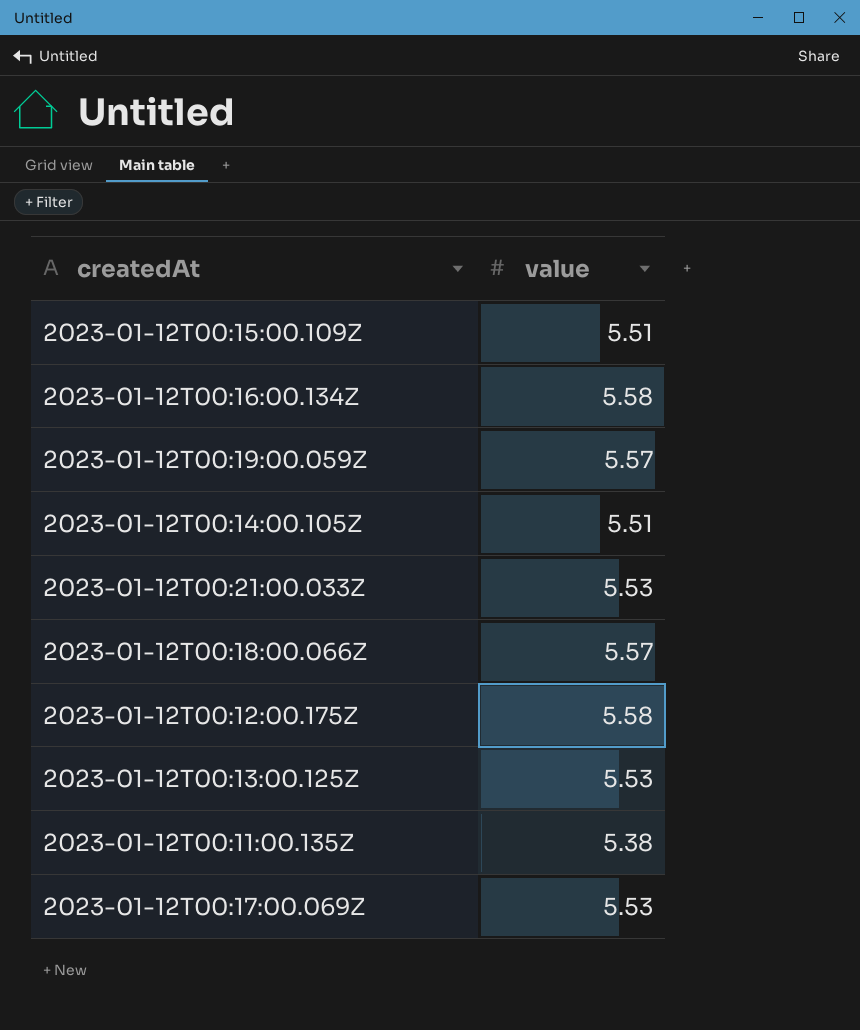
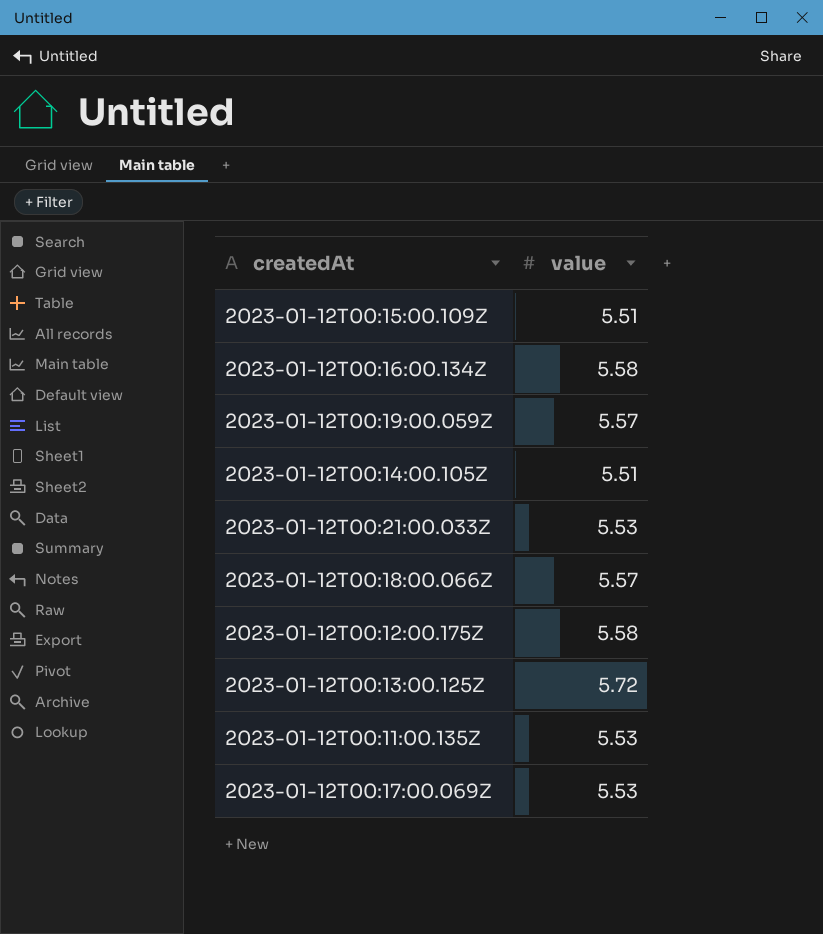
2023-01-12T00:13:00.125Z | value: 5.53 -> 5.72
2023-01-12T00:11:00.135Z | value: 5.38 -> 5.53

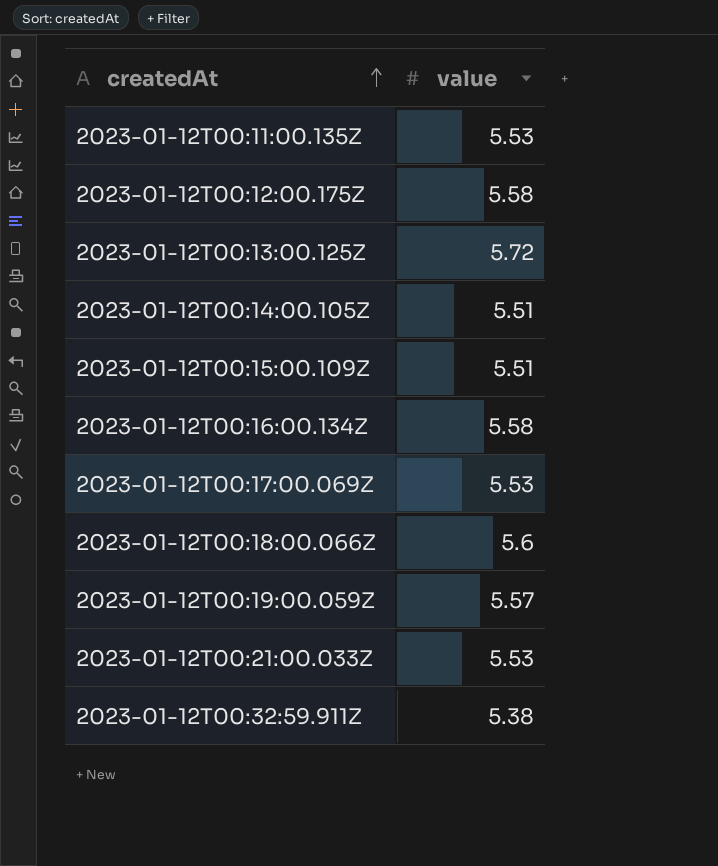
row order: none -> createdAt ascending
2023-01-12T00:18:00.066Z | value: 5.57 -> 5.6
row 2023-01-12T00:32:59.911Z: none -> 5.38

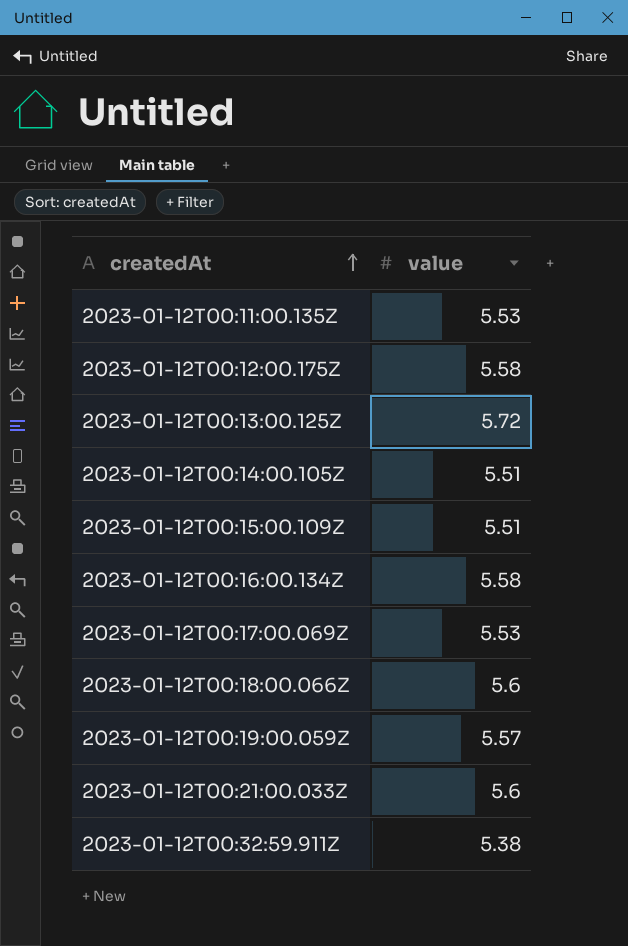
2023-01-12T00:21:00.033Z | value: 5.53 -> 5.6

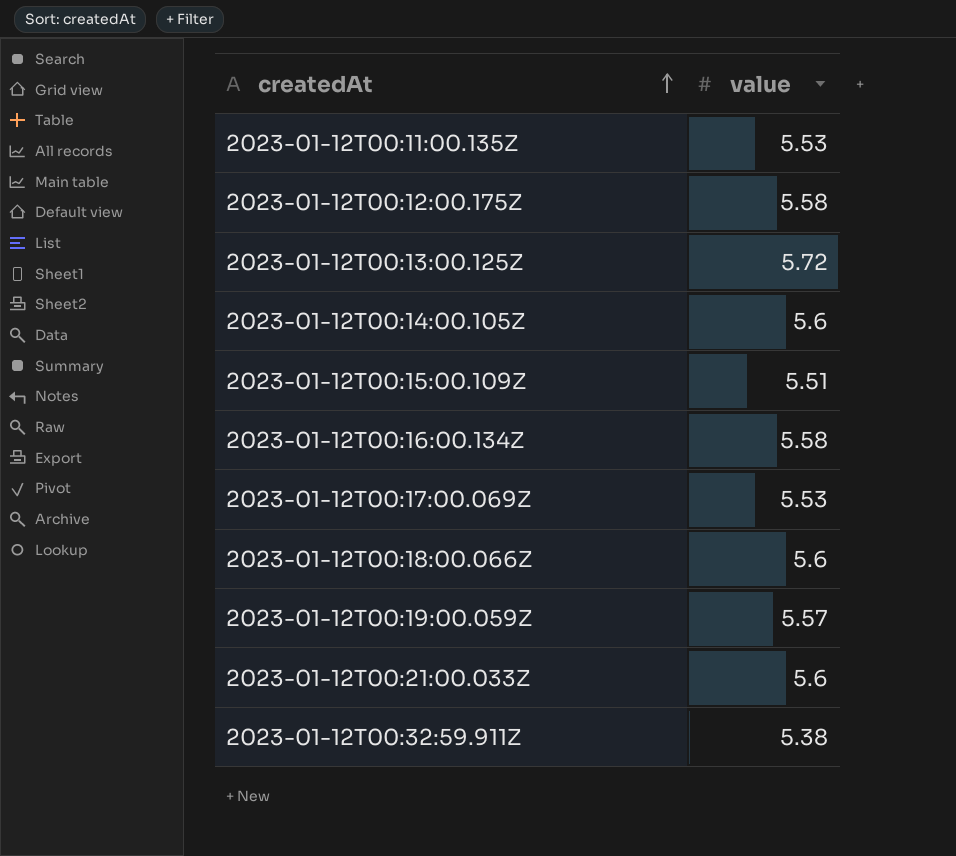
2023-01-12T00:14:00.105Z | value: 5.51 -> 5.6

